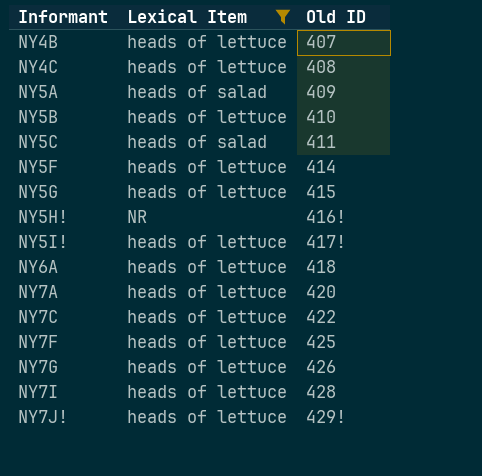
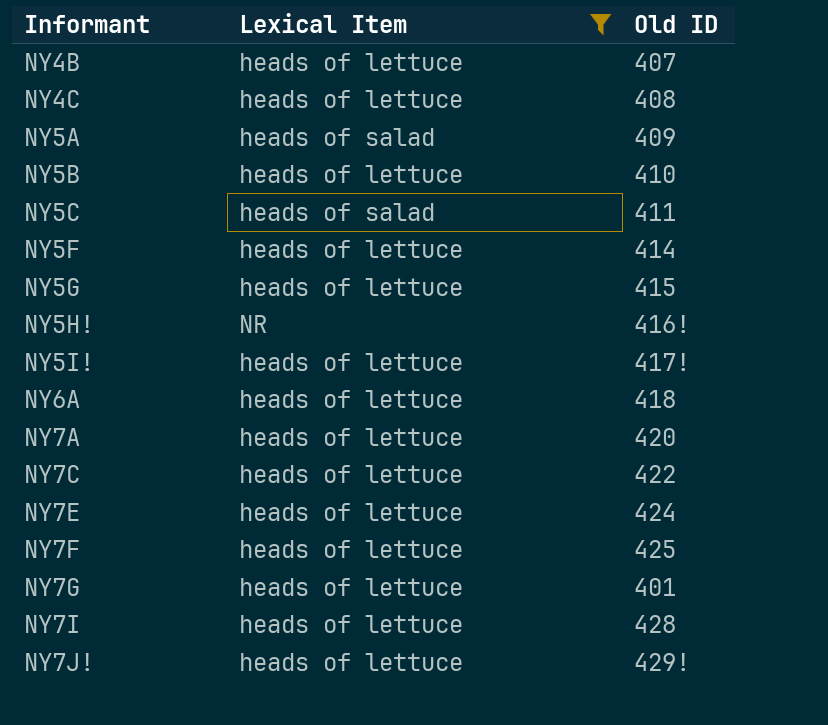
row NY7E: none -> heads of lettuce | 424
NY7G | Old ID: 426 -> 401

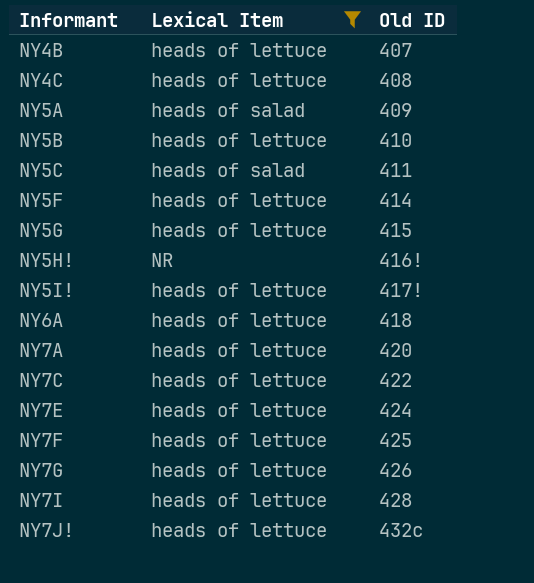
NY7G | Old ID: 401 -> 426
NY7J! | Old ID: 429! -> 432c

